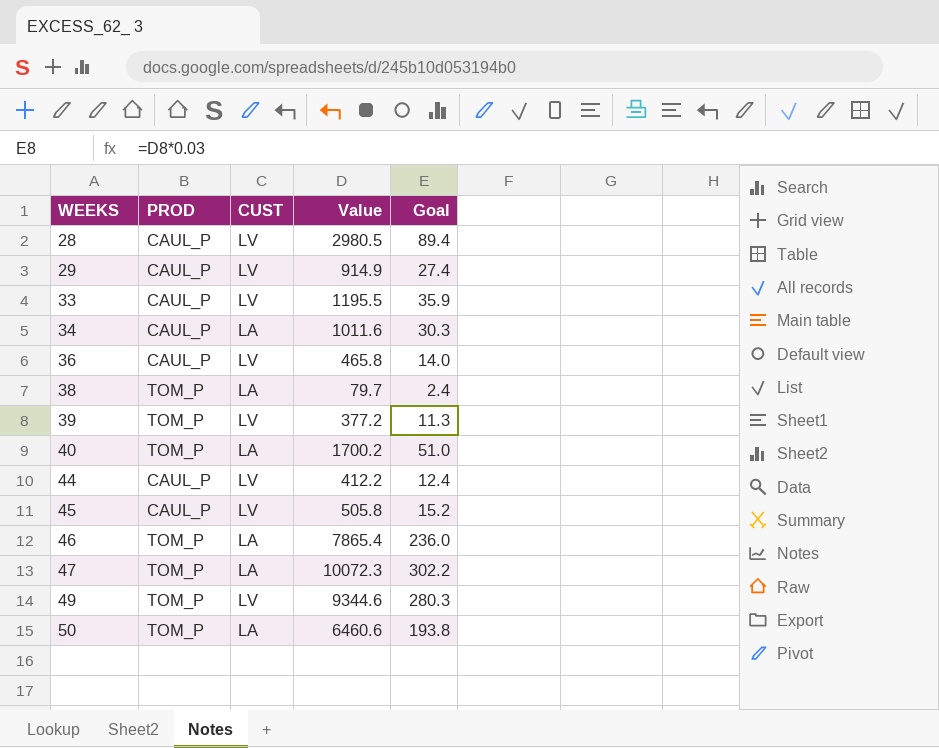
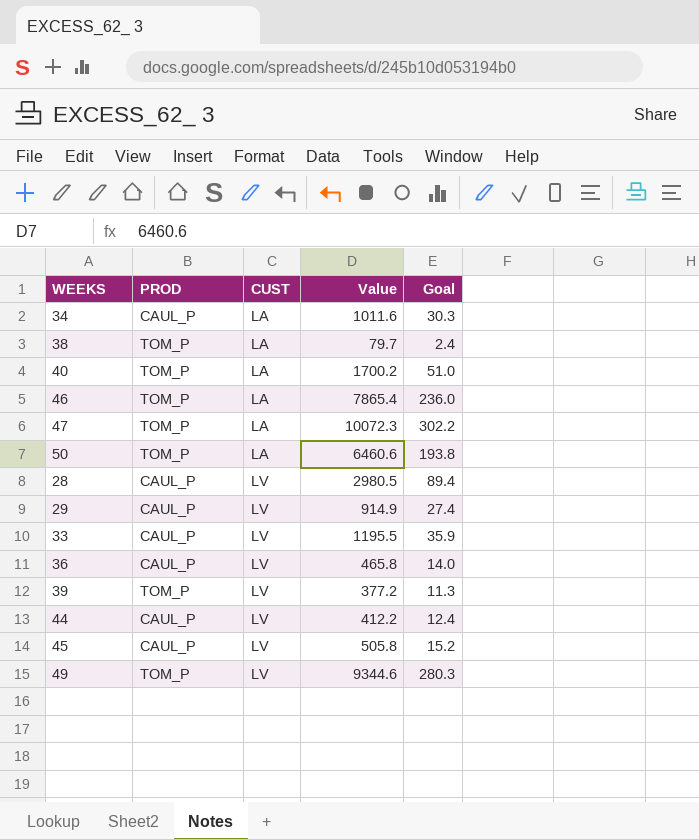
row order: WEEKS ascending -> CUST ascending

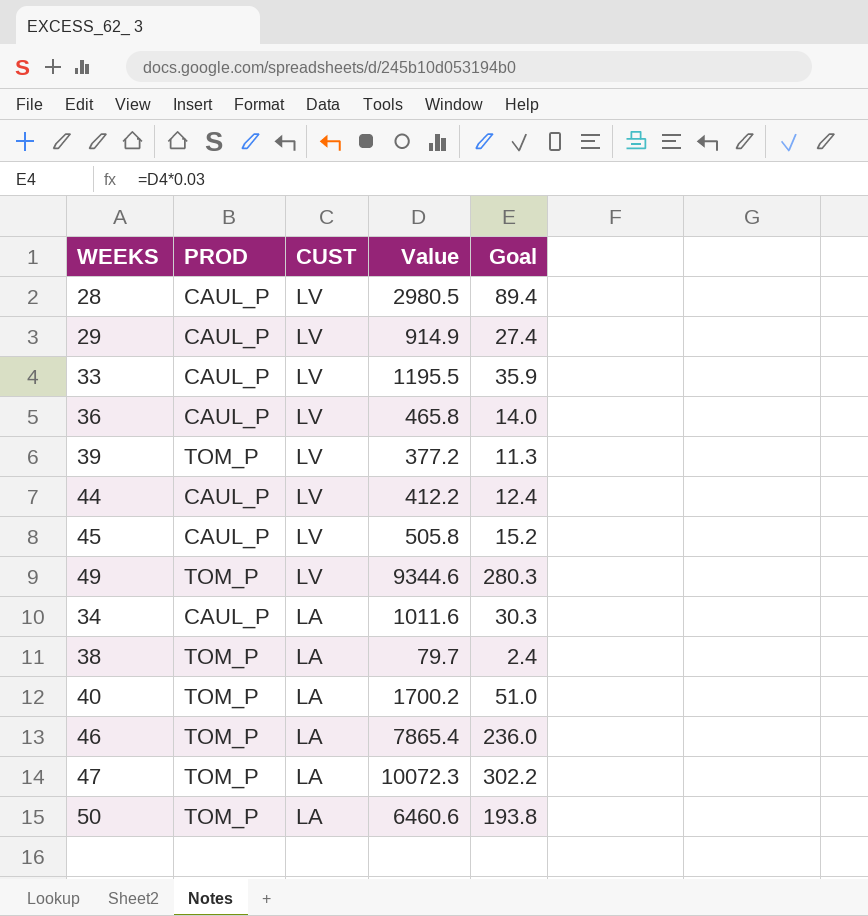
row order: CUST ascending -> CUST descending

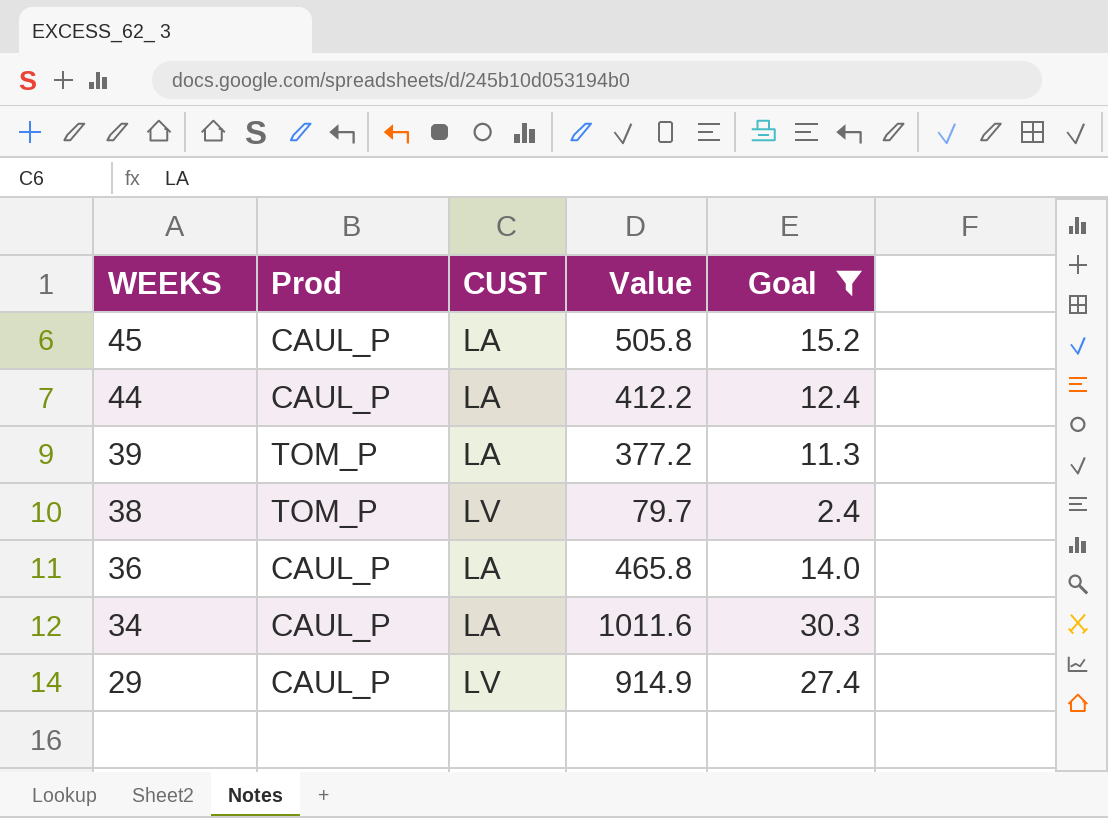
filter: none -> Goal <= 30.3
row order: CUST descending -> WEEKS descending
column name: PROD -> Prod
45 | CUST: LV -> LA
44 | CUST: LV -> LA
39 | CUST: LV -> LA
38 | CUST: LA -> LV
36 | CUST: LV -> LA

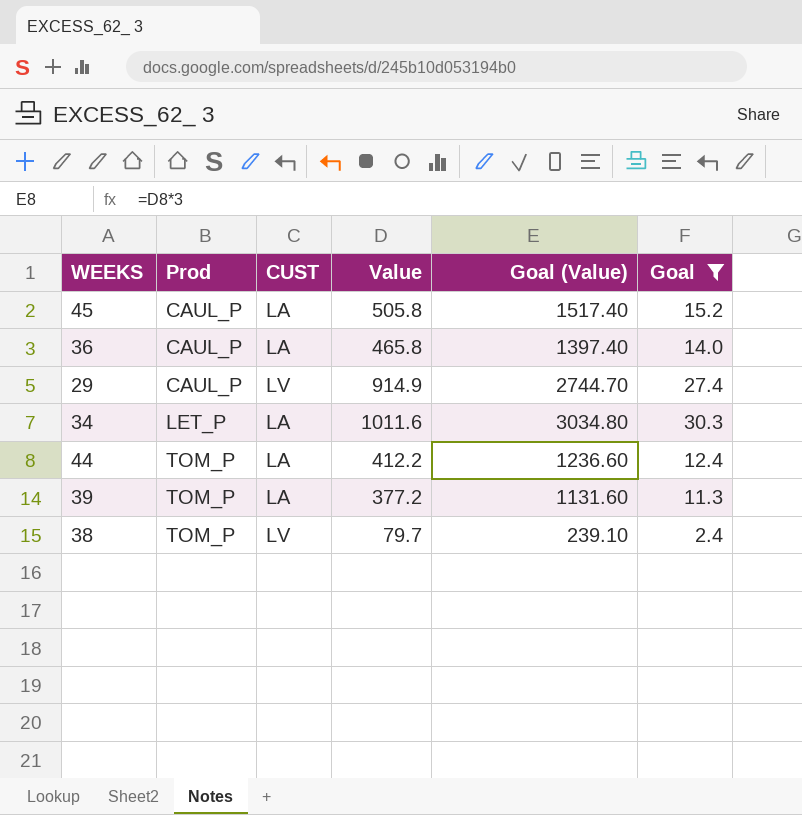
row order: WEEKS descending -> Prod ascending
column Goal (Value) | formula: none -> [Value] * 3
34 | Prod: CAUL_P -> LET_P
44 | Prod: CAUL_P -> TOM_P

